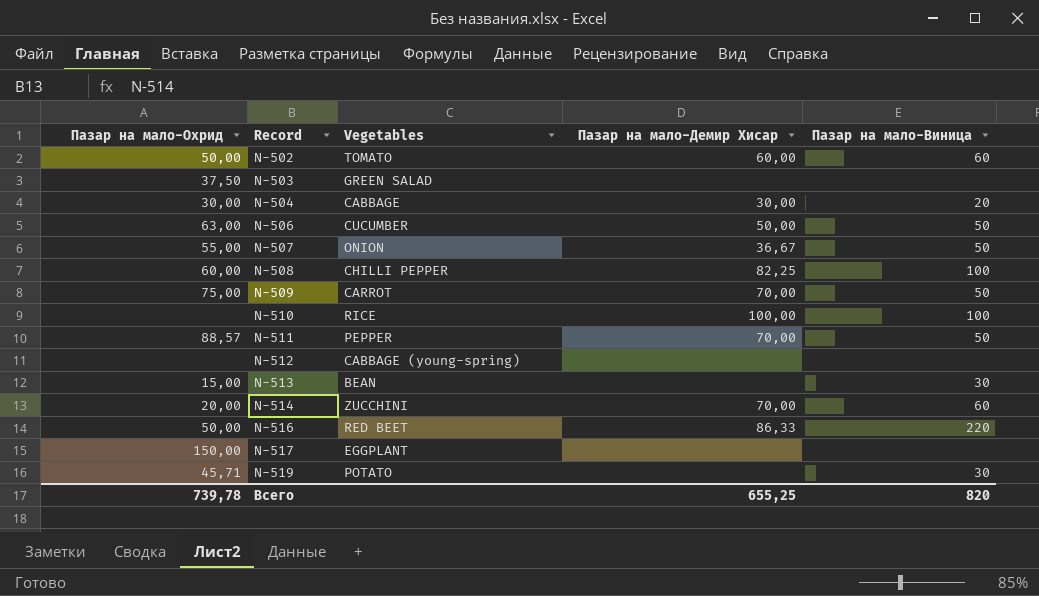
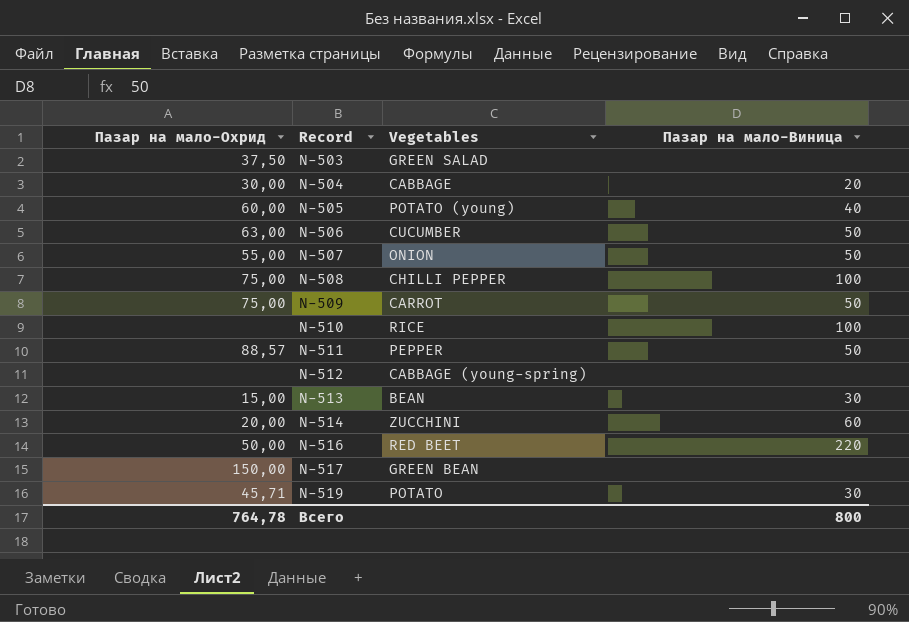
column Пазар на мало-Демир Хисар | position: 4 -> none
row N-502: 50,00 | TOMATO | 60,00 | 60 -> none
row N-505: none -> 60,00 | POTATO (young) | 40
N-508 | Пазар на мало-Охрид: 60,00 -> 75,00
N-517 | Vegetables: EGGPLANT -> GREEN BEAN
Всего | Пазар на мало-Охрид: 739,78 -> 764,78
Всего | Пазар на мало-Виница: 820 -> 800

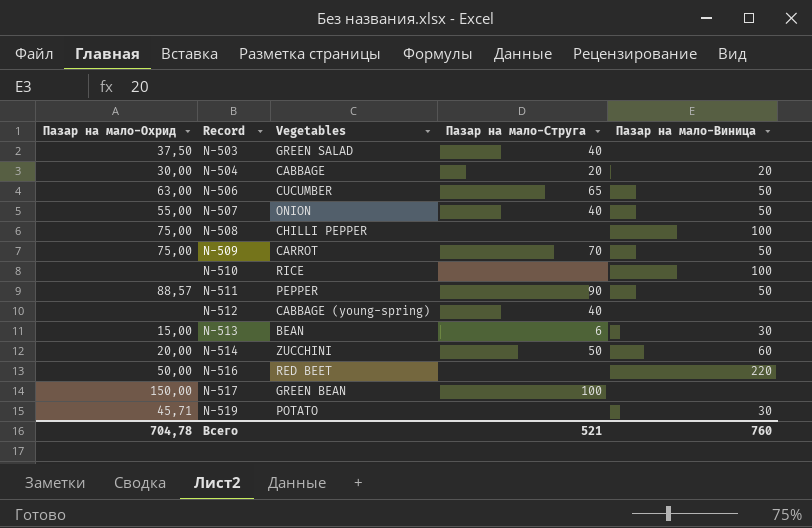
column Пазар на мало-Струга | position: none -> 4
row N-505: 60,00 | POTATO (young) | 40 -> none
Всего | Пазар на мало-Охрид: 764,78 -> 704,78
Всего | Пазар на мало-Виница: 800 -> 760

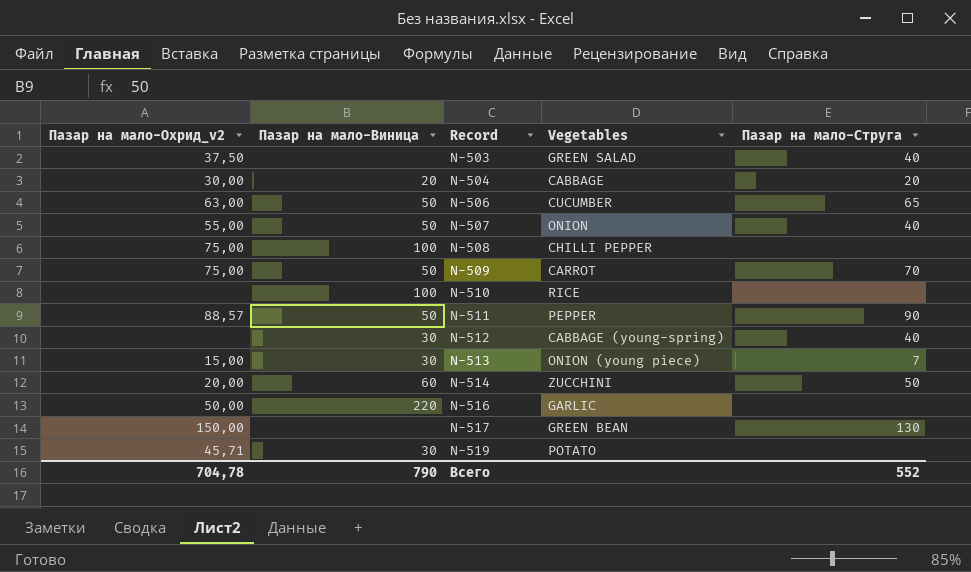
column name: Пазар на мало-Охрид -> Пазар на мало-Охрид_v2
column Пазар на мало-Виница | position: 5 -> 2
N-512 | Пазар на мало-Виница: none -> 30
N-513 | Vegetables: BEAN -> ONION (young piece)
N-513 | Пазар на мало-Струга: 6 -> 7
N-516 | Vegetables: RED BEET -> GARLIC
N-517 | Пазар на мало-Струга: 100 -> 130
Всего | Пазар на мало-Виница: 760 -> 790
Всего | Пазар на мало-Струга: 521 -> 552

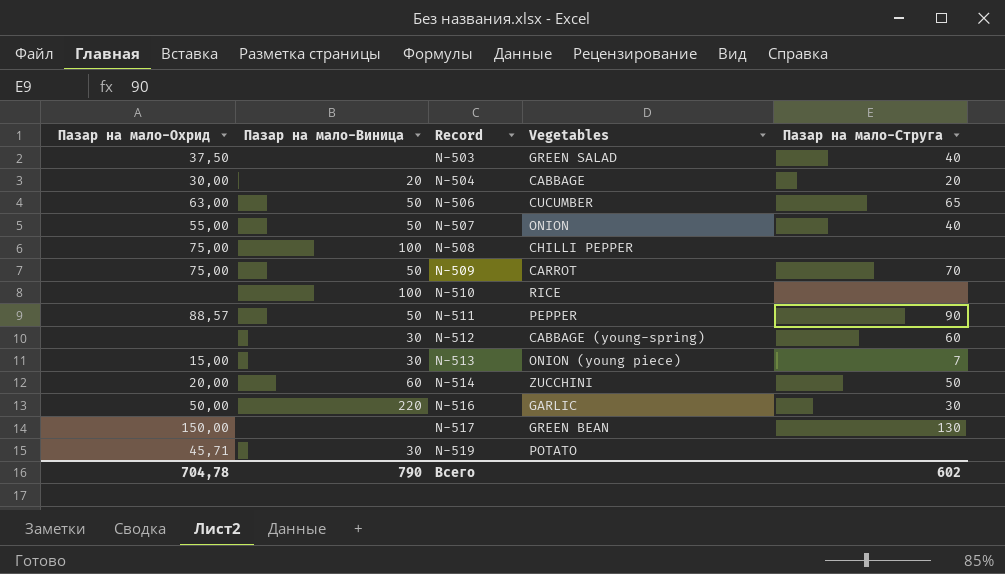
column name: Пазар на мало-Охрид_v2 -> Пазар на мало-Охрид
N-512 | Пазар на мало-Струга: 40 -> 60
N-516 | Пазар на мало-Струга: none -> 30
Всего | Пазар на мало-Струга: 552 -> 602

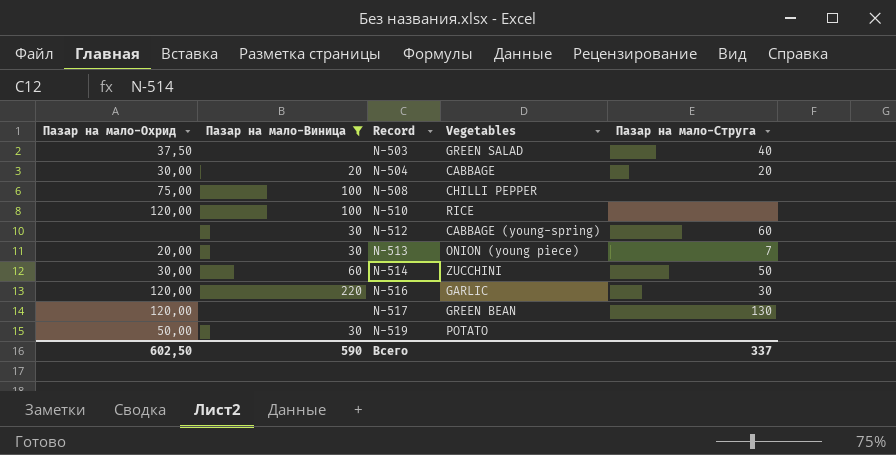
filter: none -> Пазар на мало-Виница != 50
N-510 | Пазар на мало-Охрид: none -> 120,00
N-513 | Пазар на мало-Охрид: 15,00 -> 20,00
N-514 | Пазар на мало-Охрид: 20,00 -> 30,00
N-516 | Пазар на мало-Охрид: 50,00 -> 120,00
N-517 | Пазар на мало-Охрид: 150,00 -> 120,00
N-519 | Пазар на мало-Охрид: 45,71 -> 50,00
Всего | Пазар на мало-Охрид: 704,78 -> 602,50
Всего | Пазар на мало-Виница: 790 -> 590
Всего | Пазар на мало-Струга: 602 -> 337

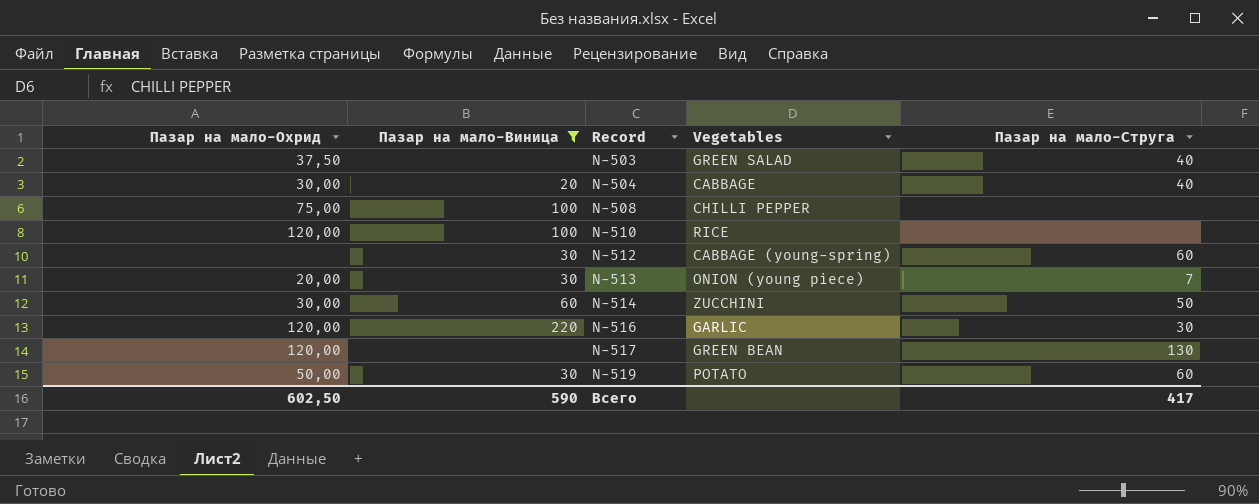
N-504 | Пазар на мало-Струга: 20 -> 40
N-519 | Пазар на мало-Струга: none -> 60
Всего | Пазар на мало-Струга: 337 -> 417

